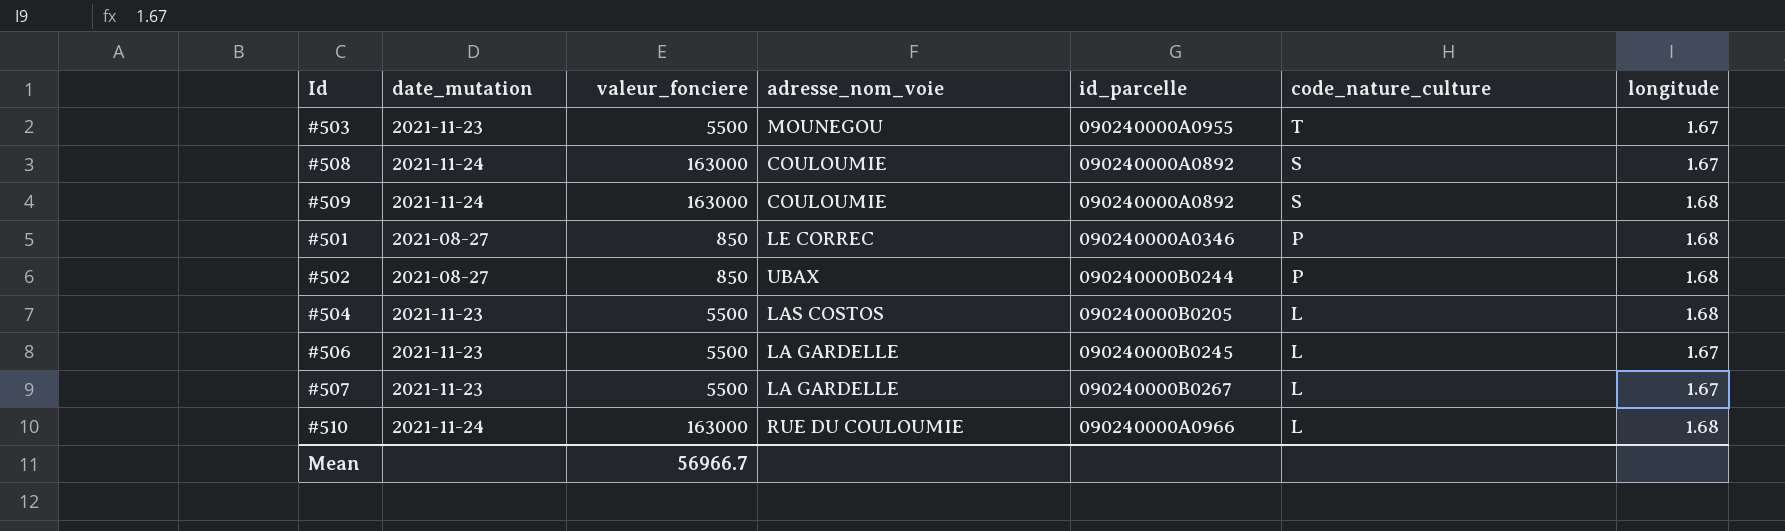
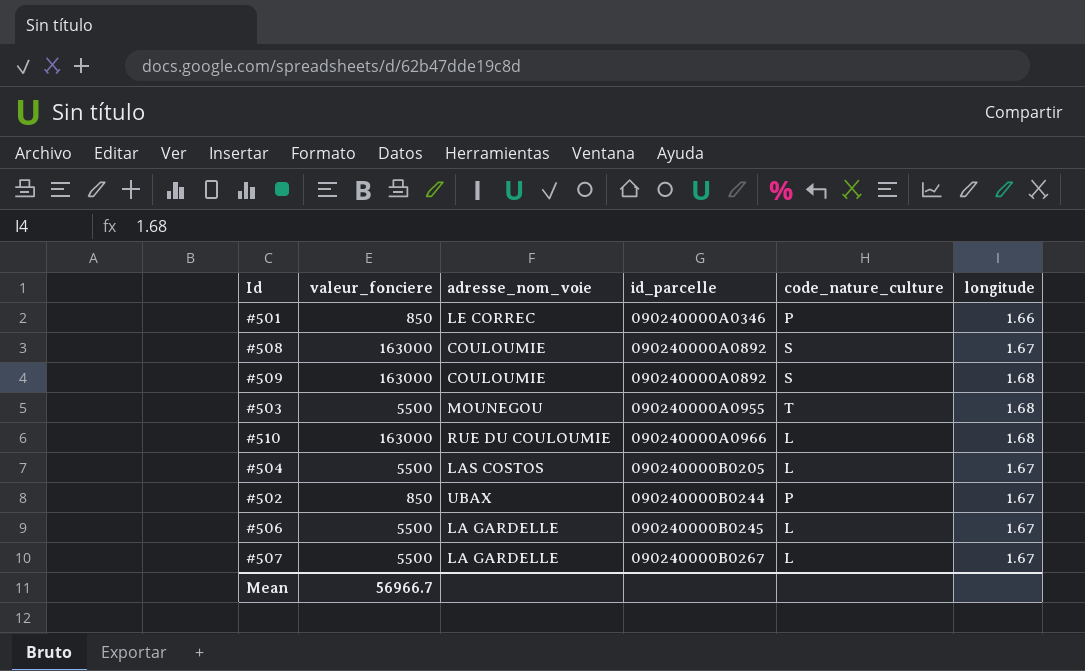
row order: code_nature_culture descending -> id_parcelle ascending
column date_mutation | position: 2 -> none
#501 | longitude: 1.68 -> 1.66
#503 | longitude: 1.67 -> 1.68
#504 | longitude: 1.68 -> 1.67
#502 | longitude: 1.68 -> 1.67

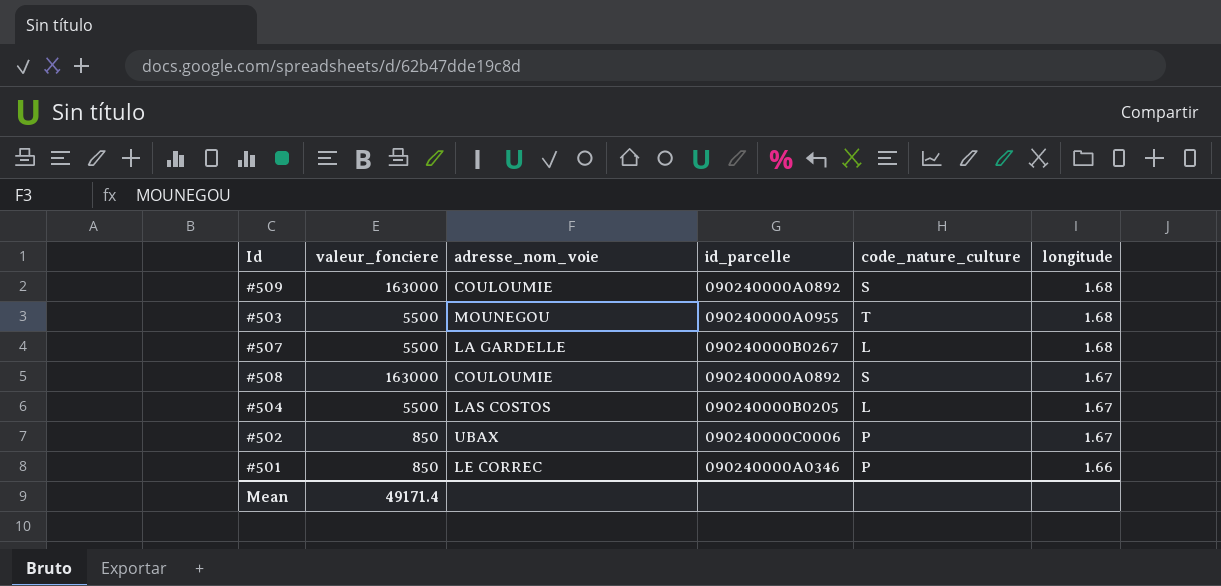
row order: id_parcelle ascending -> longitude descending
row #510: 163000 | RUE DU COULOUMIE | 090240000A0966 | L | 1.68 -> none
row #506: 5500 | LA GARDELLE | 090240000B0245 | L | 1.67 -> none
#507 | longitude: 1.67 -> 1.68
#502 | id_parcelle: 090240000B0244 -> 090240000C0006
Mean | valeur_fonciere: 56966.7 -> 49171.4

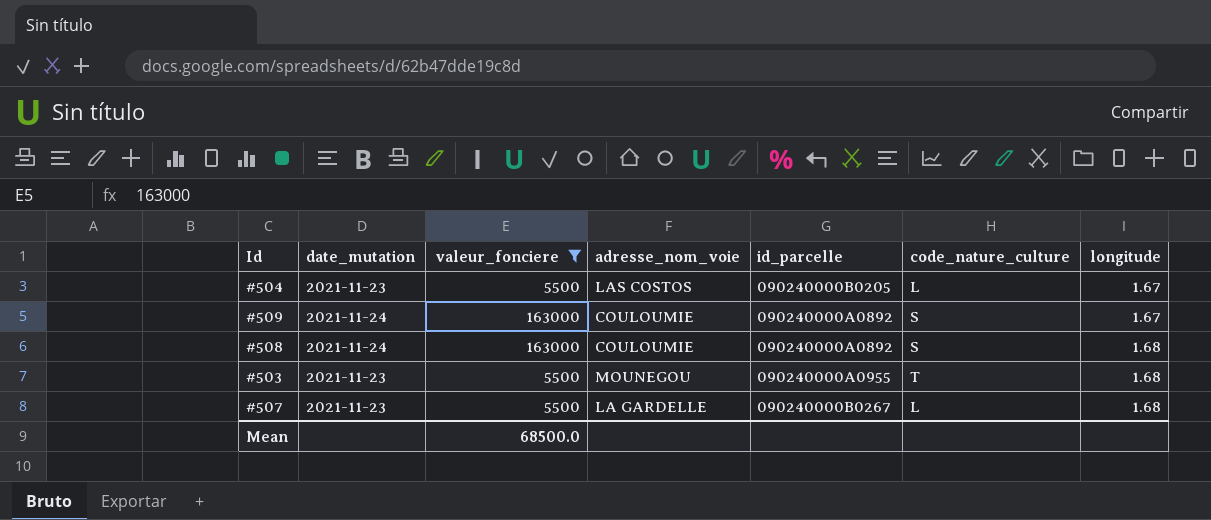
filter: none -> valeur_fonciere != 850
row order: longitude descending -> longitude ascending
column date_mutation | position: none -> 2
#509 | longitude: 1.68 -> 1.67
#508 | longitude: 1.67 -> 1.68
Mean | valeur_fonciere: 49171.4 -> 68500.0

